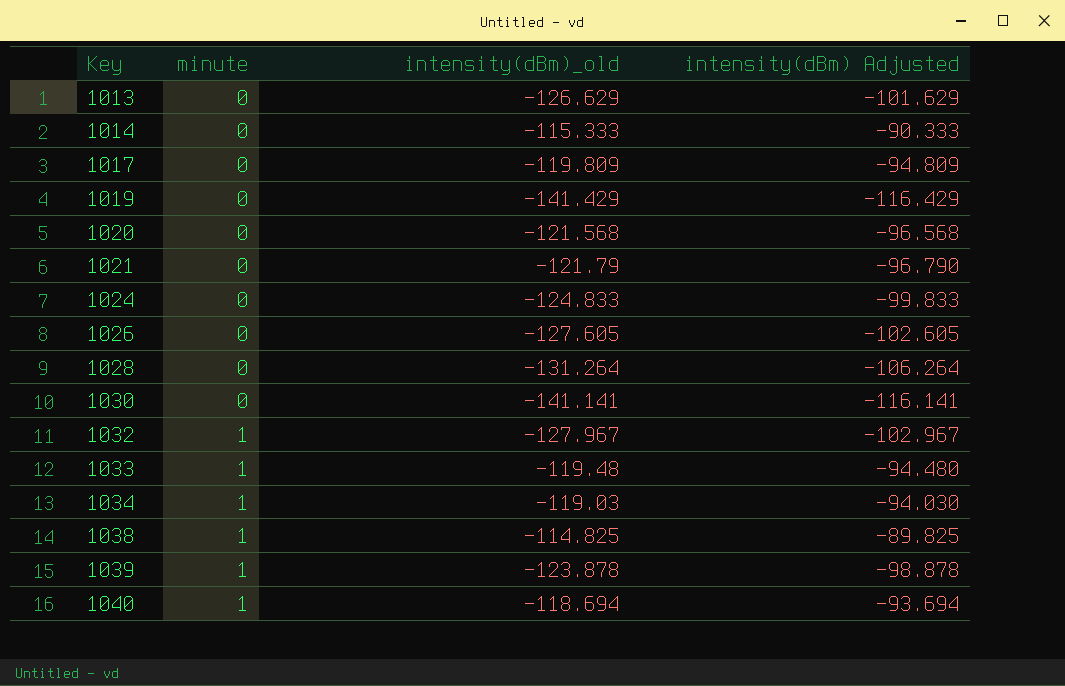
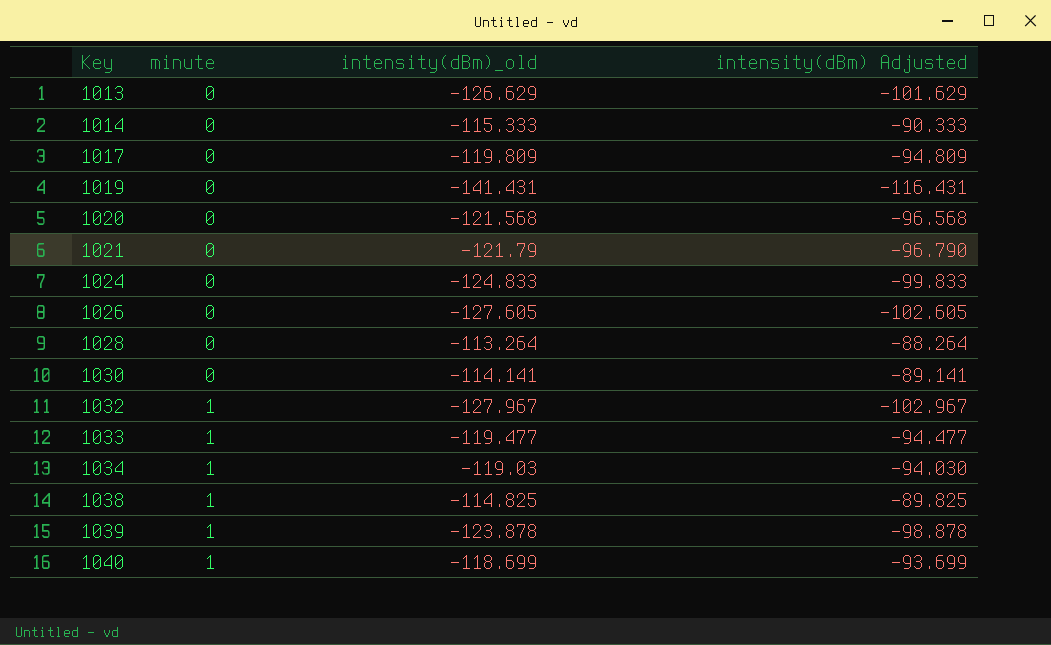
1019 | intensity(dBm)_old: -141.429 -> -141.431
1019 | intensity(dBm) Adjusted: -116.429 -> -116.431
1028 | intensity(dBm)_old: -131.264 -> -113.264
1028 | intensity(dBm) Adjusted: -106.264 -> -88.264
1030 | intensity(dBm)_old: -141.141 -> -114.141
1030 | intensity(dBm) Adjusted: -116.141 -> -89.141
1033 | intensity(dBm)_old: -119.48 -> -119.477
1033 | intensity(dBm) Adjusted: -94.480 -> -94.477
1040 | intensity(dBm)_old: -118.694 -> -118.699
1040 | intensity(dBm) Adjusted: -93.694 -> -93.699

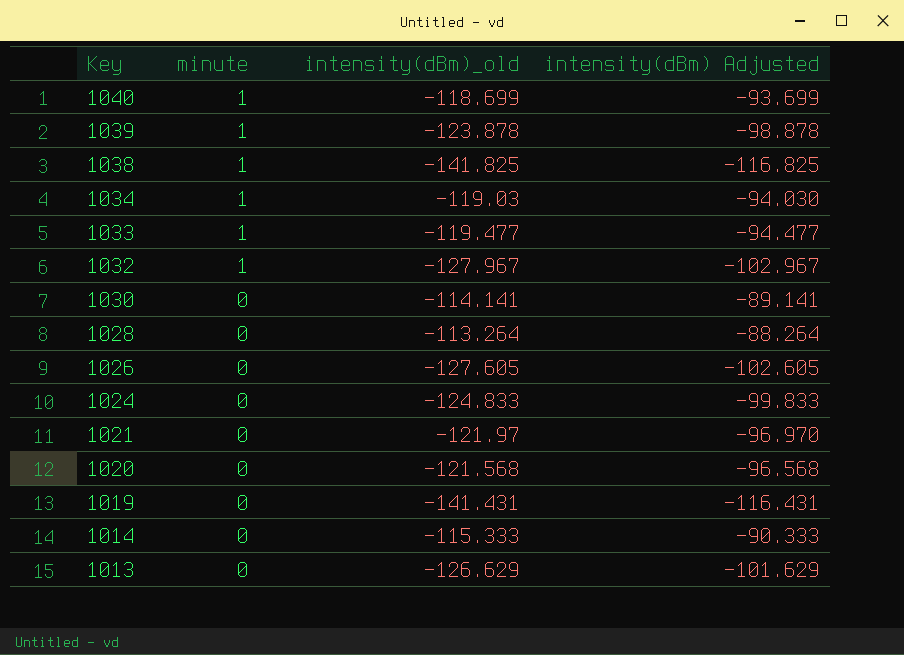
row order: Key ascending -> Key descending
row 1017: 0 | -119.809 | -94.809 -> none
1038 | intensity(dBm)_old: -114.825 -> -141.825
1038 | intensity(dBm) Adjusted: -89.825 -> -116.825
1021 | intensity(dBm)_old: -121.79 -> -121.97
1021 | intensity(dBm) Adjusted: -96.790 -> -96.970

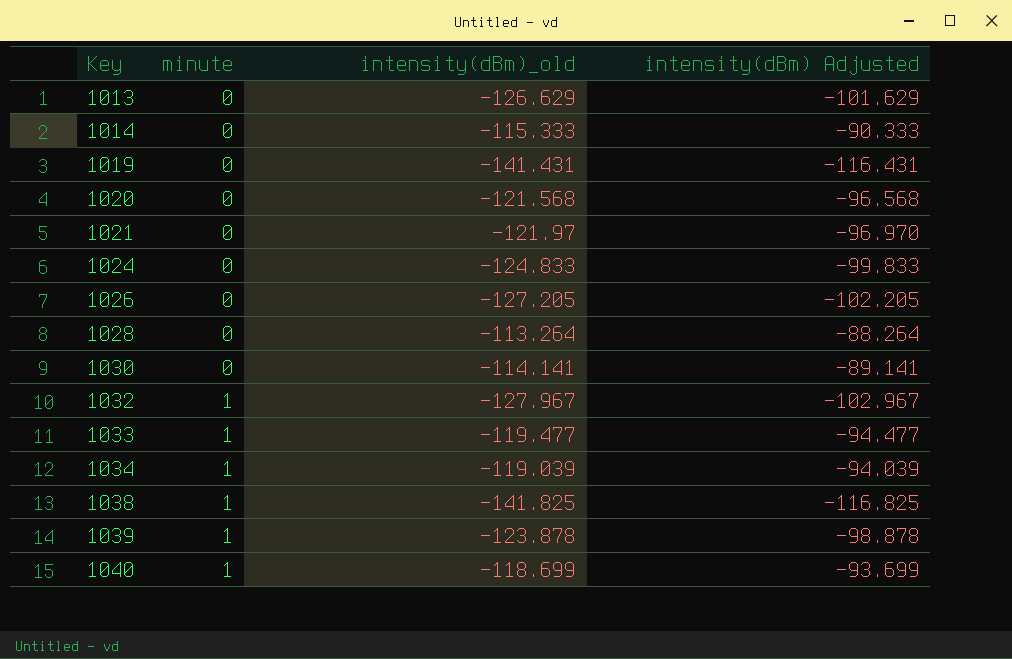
row order: Key descending -> Key ascending
1026 | intensity(dBm)_old: -127.605 -> -127.205
1026 | intensity(dBm) Adjusted: -102.605 -> -102.205
1034 | intensity(dBm)_old: -119.03 -> -119.039
1034 | intensity(dBm) Adjusted: -94.030 -> -94.039

